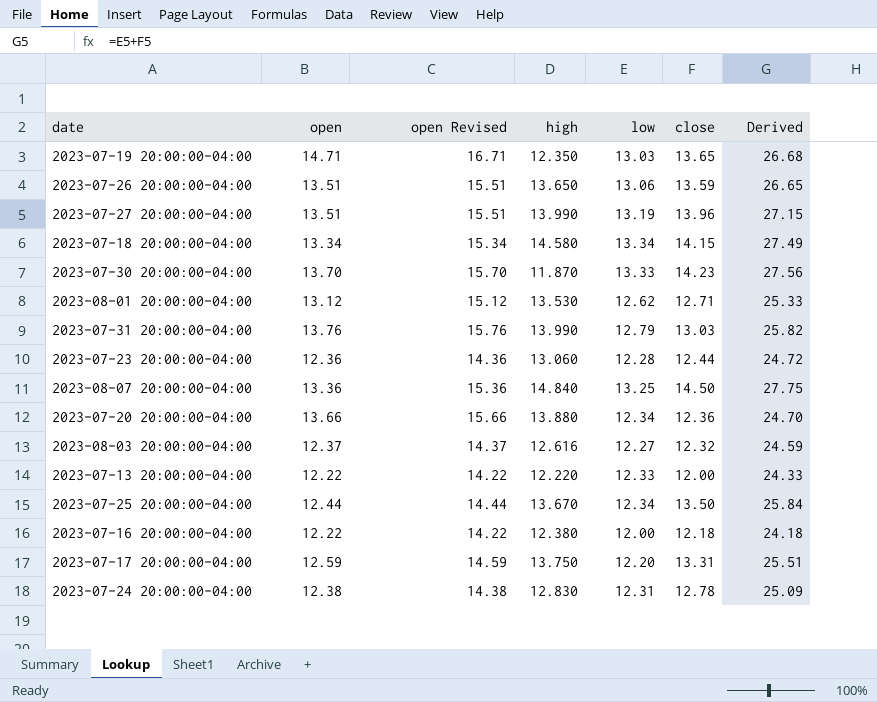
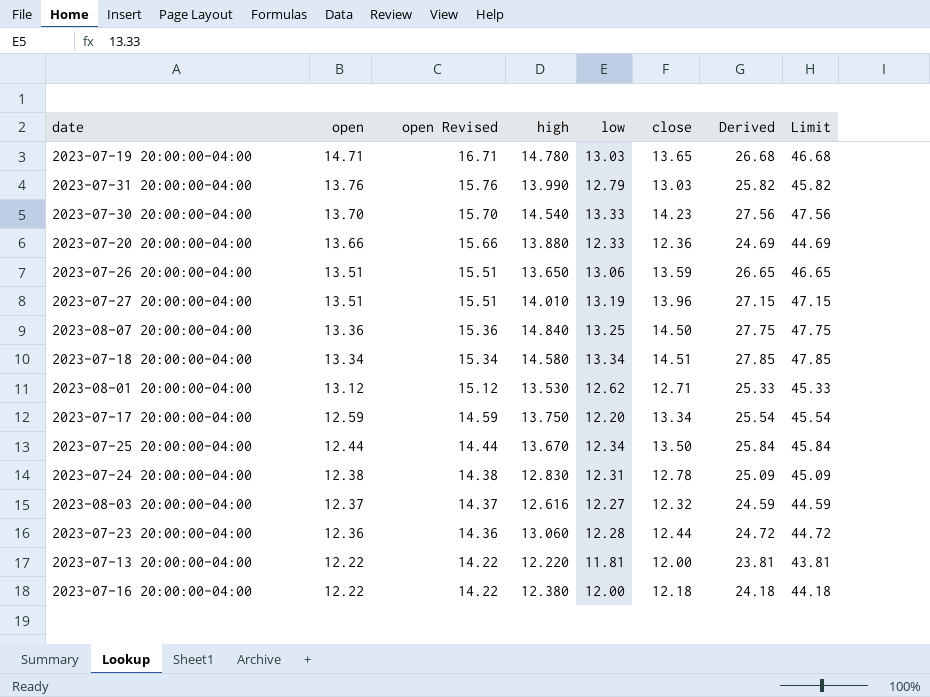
row order: none -> open descending
column Limit | formula: none -> [Derived] + 20
2023-07-19 20:00:00-04:00 | high: 12.350 -> 14.780
2023-07-30 20:00:00-04:00 | high: 11.870 -> 14.540
2023-07-20 20:00:00-04:00 | low: 12.34 -> 12.33
2023-07-20 20:00:00-04:00 | Derived: 24.70 -> 24.69
2023-07-27 20:00:00-04:00 | high: 13.990 -> 14.010
2023-07-18 20:00:00-04:00 | close: 14.15 -> 14.51
2023-07-18 20:00:00-04:00 | Derived: 27.49 -> 27.85
2023-07-17 20:00:00-04:00 | close: 13.31 -> 13.34
2023-07-17 20:00:00-04:00 | Derived: 25.51 -> 25.54
2023-07-13 20:00:00-04:00 | low: 12.33 -> 11.81
2023-07-13 20:00:00-04:00 | Derived: 24.33 -> 23.81

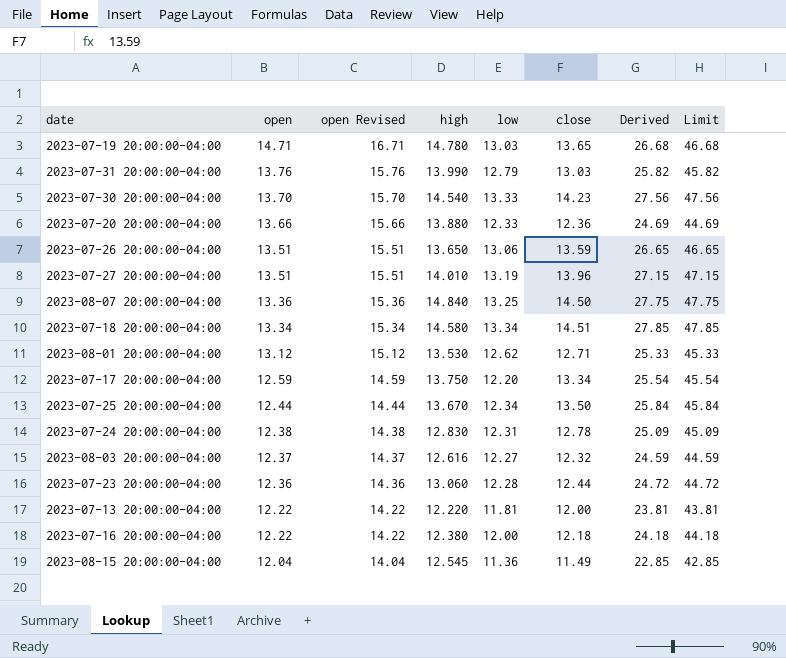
row 2023-08-15 20:00:00-04:00: none -> 12.04 | 14.04 | 12.545 | 11.36 | 11.49 | 22.85 | 42.85

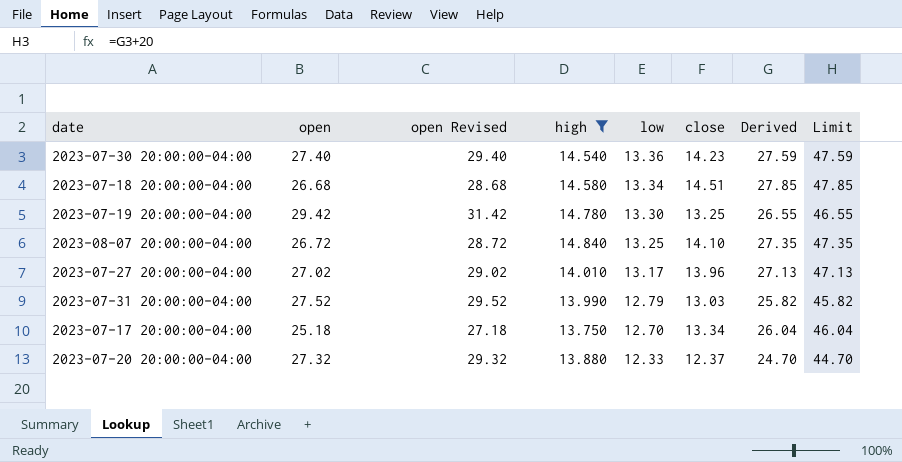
filter: none -> high >= 13.750
row order: open descending -> low descending
2023-07-30 20:00:00-04:00 | open: 13.70 -> 27.40
2023-07-30 20:00:00-04:00 | open Revised: 15.70 -> 29.40
2023-07-30 20:00:00-04:00 | low: 13.33 -> 13.36
2023-07-30 20:00:00-04:00 | Derived: 27.56 -> 27.59
2023-07-30 20:00:00-04:00 | Limit: 47.56 -> 47.59
2023-07-18 20:00:00-04:00 | open: 13.34 -> 26.68
2023-07-18 20:00:00-04:00 | open Revised: 15.34 -> 28.68
2023-07-19 20:00:00-04:00 | open: 14.71 -> 29.42
2023-07-19 20:00:00-04:00 | open Revised: 16.71 -> 31.42
2023-07-19 20:00:00-04:00 | low: 13.03 -> 13.30
2023-07-19 20:00:00-04:00 | close: 13.65 -> 13.25
2023-07-19 20:00:00-04:00 | Derived: 26.68 -> 26.55
2023-07-19 20:00:00-04:00 | Limit: 46.68 -> 46.55
2023-08-07 20:00:00-04:00 | open: 13.36 -> 26.72
2023-08-07 20:00:00-04:00 | open Revised: 15.36 -> 28.72
2023-08-07 20:00:00-04:00 | close: 14.50 -> 14.10
2023-08-07 20:00:00-04:00 | Derived: 27.75 -> 27.35
2023-08-07 20:00:00-04:00 | Limit: 47.75 -> 47.35
2023-07-27 20:00:00-04:00 | open: 13.51 -> 27.02
2023-07-27 20:00:00-04:00 | open Revised: 15.51 -> 29.02
2023-07-27 20:00:00-04:00 | low: 13.19 -> 13.17
2023-07-27 20:00:00-04:00 | Derived: 27.15 -> 27.13
2023-07-27 20:00:00-04:00 | Limit: 47.15 -> 47.13
2023-07-31 20:00:00-04:00 | open: 13.76 -> 27.52
2023-07-31 20:00:00-04:00 | open Revised: 15.76 -> 29.52
2023-07-17 20:00:00-04:00 | open: 12.59 -> 25.18
2023-07-17 20:00:00-04:00 | open Revised: 14.59 -> 27.18
2023-07-17 20:00:00-04:00 | low: 12.20 -> 12.70
2023-07-17 20:00:00-04:00 | Derived: 25.54 -> 26.04
2023-07-17 20:00:00-04:00 | Limit: 45.54 -> 46.04
2023-07-20 20:00:00-04:00 | open: 13.66 -> 27.32
2023-07-20 20:00:00-04:00 | open Revised: 15.66 -> 29.32
2023-07-20 20:00:00-04:00 | close: 12.36 -> 12.37
2023-07-20 20:00:00-04:00 | Derived: 24.69 -> 24.70
2023-07-20 20:00:00-04:00 | Limit: 44.69 -> 44.70

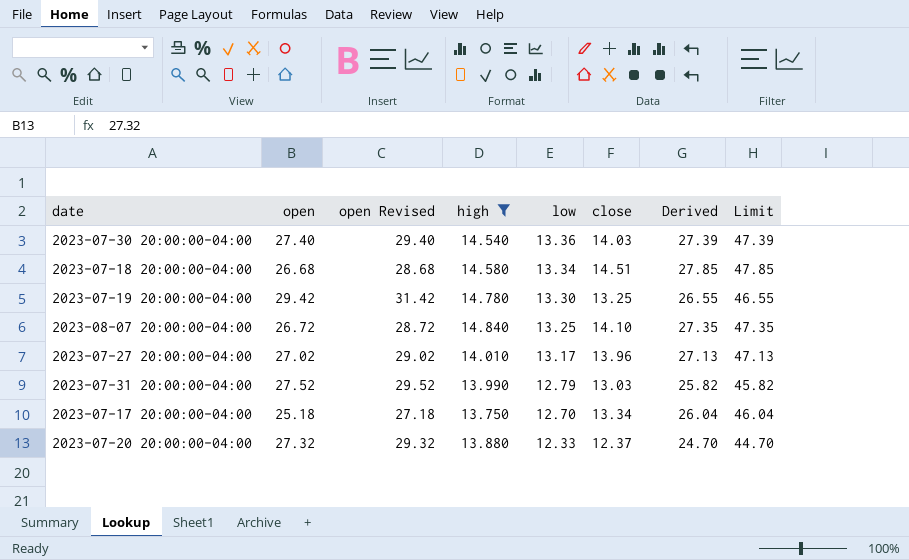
2023-07-30 20:00:00-04:00 | close: 14.23 -> 14.03
2023-07-30 20:00:00-04:00 | Derived: 27.59 -> 27.39
2023-07-30 20:00:00-04:00 | Limit: 47.59 -> 47.39

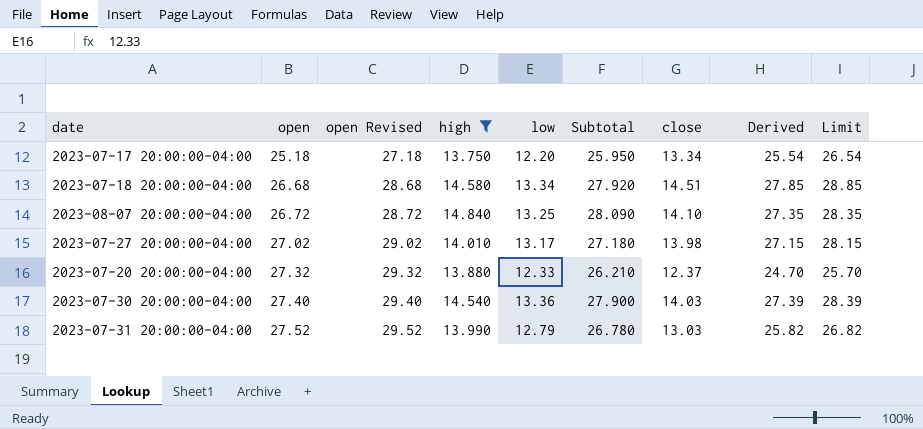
row order: low descending -> open ascending
column Subtotal | formula: none -> [high] + [low]
column Limit | formula: [Derived] + 20 -> [Derived] + 1
row 2023-07-19 20:00:00-04:00: 29.42 | 31.42 | 14.780 | 13.30 | 13.25 | 26.55 | 46.55 -> none
2023-07-17 20:00:00-04:00 | low: 12.70 -> 12.20
2023-07-17 20:00:00-04:00 | Derived: 26.04 -> 25.54
2023-07-27 20:00:00-04:00 | close: 13.96 -> 13.98
2023-07-27 20:00:00-04:00 | Derived: 27.13 -> 27.15

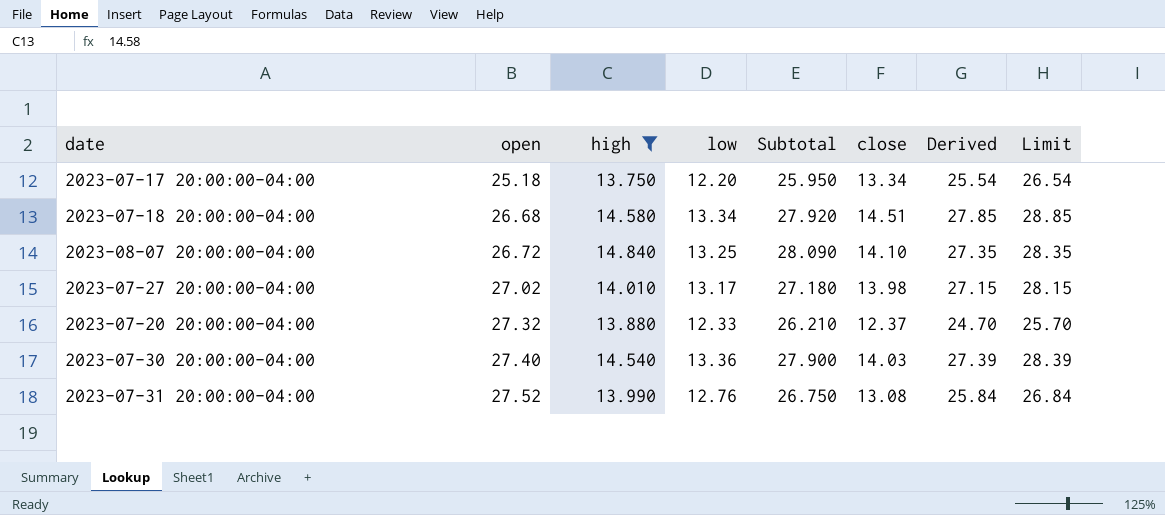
column open Revised | formula: [open] + 2 -> none
2023-07-31 20:00:00-04:00 | low: 12.79 -> 12.76
2023-07-31 20:00:00-04:00 | Subtotal: 26.780 -> 26.750
2023-07-31 20:00:00-04:00 | close: 13.03 -> 13.08
2023-07-31 20:00:00-04:00 | Derived: 25.82 -> 25.84
2023-07-31 20:00:00-04:00 | Limit: 26.82 -> 26.84

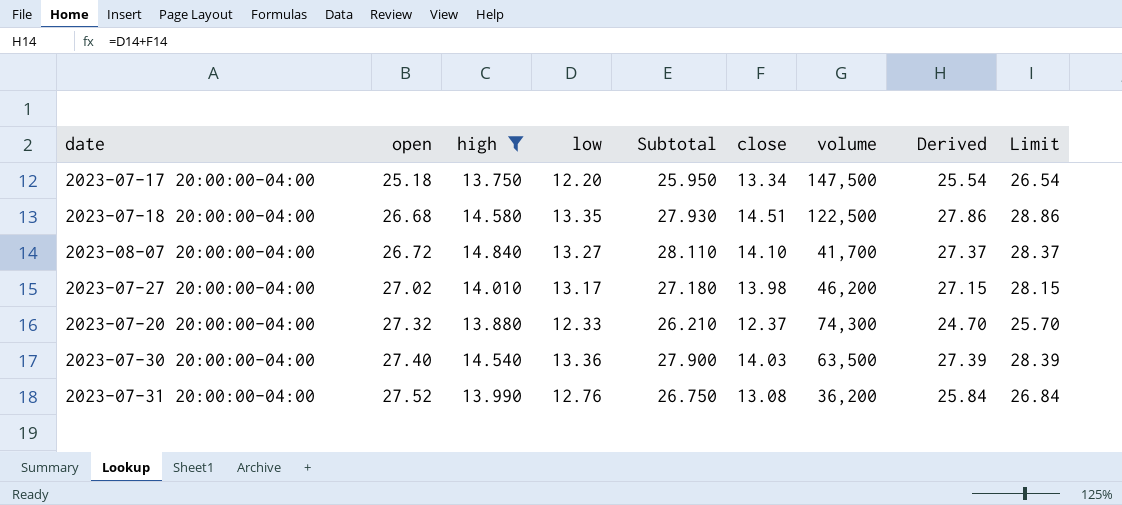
column volume | position: none -> 7
2023-07-18 20:00:00-04:00 | low: 13.34 -> 13.35
2023-07-18 20:00:00-04:00 | Subtotal: 27.920 -> 27.930
2023-07-18 20:00:00-04:00 | Derived: 27.85 -> 27.86
2023-07-18 20:00:00-04:00 | Limit: 28.85 -> 28.86
2023-08-07 20:00:00-04:00 | low: 13.25 -> 13.27
2023-08-07 20:00:00-04:00 | Subtotal: 28.090 -> 28.110
2023-08-07 20:00:00-04:00 | Derived: 27.35 -> 27.37
2023-08-07 20:00:00-04:00 | Limit: 28.35 -> 28.37

